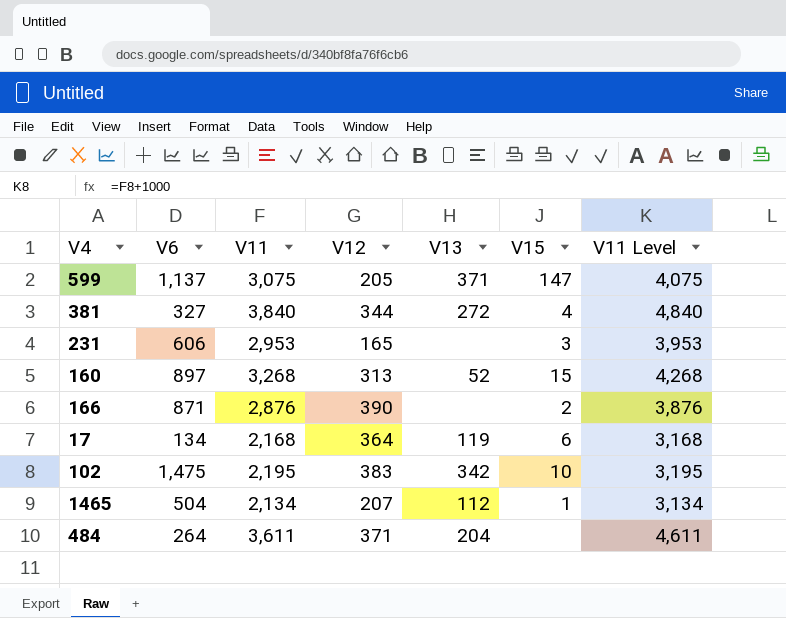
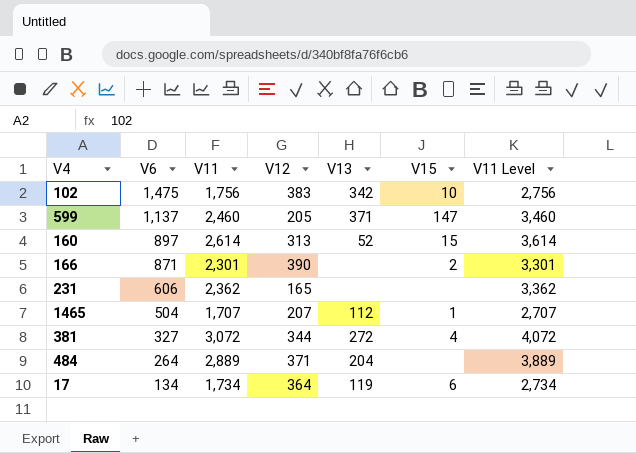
row order: none -> V6 descending
102 | V11: 2,195 -> 1,756
102 | V11 Level: 3,195 -> 2,756
599 | V11: 3,075 -> 2,460
599 | V11 Level: 4,075 -> 3,460
160 | V11: 3,268 -> 2,614
160 | V11 Level: 4,268 -> 3,614
166 | V11: 2,876 -> 2,301
166 | V11 Level: 3,876 -> 3,301
231 | V11: 2,953 -> 2,362
231 | V15: 3 -> none
231 | V11 Level: 3,953 -> 3,362
1465 | V11: 2,134 -> 1,707
1465 | V11 Level: 3,134 -> 2,707
381 | V11: 3,840 -> 3,072
381 | V11 Level: 4,840 -> 4,072
484 | V11: 3,611 -> 2,889
484 | V11 Level: 4,611 -> 3,889
17 | V11: 2,168 -> 1,734
17 | V11 Level: 3,168 -> 2,734

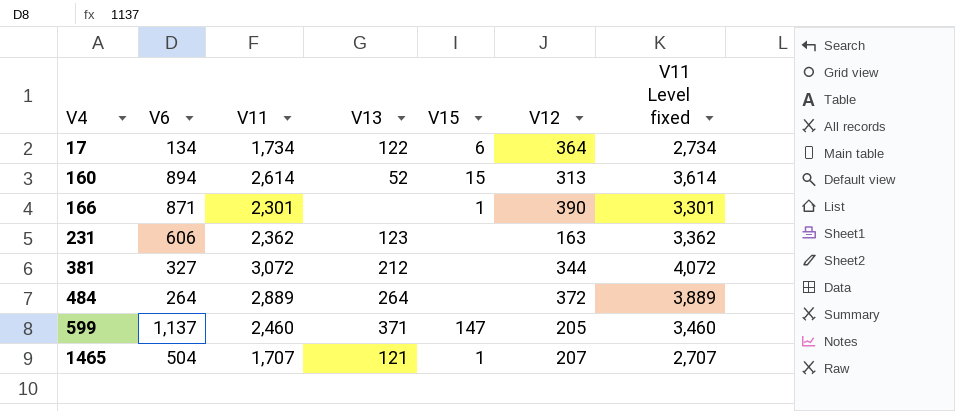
row order: V6 descending -> V4 ascending
column V12 | position: 4 -> 6
column name: V11 Level -> V11 Level fixed
row 102: 1,475 | 1,756 | 383 | 342 | 10 | 2,756 -> none
17 | V13: 119 -> 122
160 | V6: 897 -> 894
166 | V15: 2 -> 1
231 | V13: none -> 123
231 | V12: 165 -> 163
381 | V13: 272 -> 212
381 | V15: 4 -> none
484 | V13: 204 -> 264
484 | V12: 371 -> 372
1465 | V13: 112 -> 121

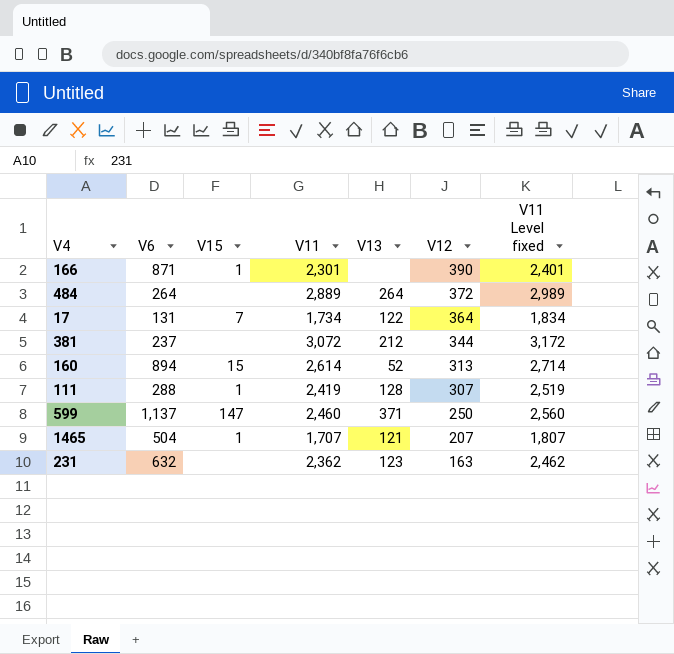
row order: V4 ascending -> V12 descending
column V15 | position: 5 -> 3
column V11 Level fixed | formula: [V11] + 1000 -> [V11] + 100
17 | V6: 134 -> 131
17 | V15: 6 -> 7
381 | V6: 327 -> 237
row 111: none -> 288 | 1 | 2,419 | 128 | 307 | 2,519
599 | V12: 205 -> 250
231 | V6: 606 -> 632

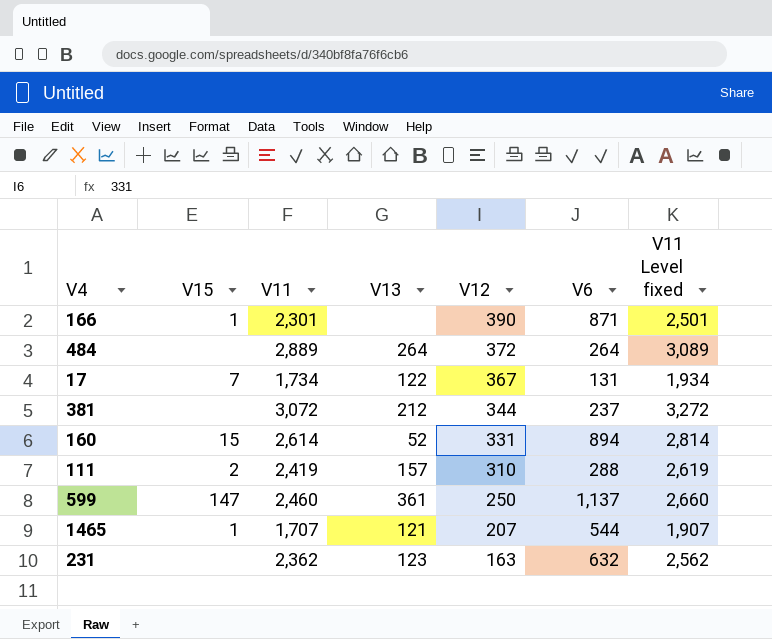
column V6 | position: 2 -> 6
column V11 Level fixed | formula: [V11] + 100 -> [V11] + 200
17 | V12: 364 -> 367
160 | V12: 313 -> 331
111 | V15: 1 -> 2
111 | V13: 128 -> 157
111 | V12: 307 -> 310
599 | V13: 371 -> 361
1465 | V6: 504 -> 544

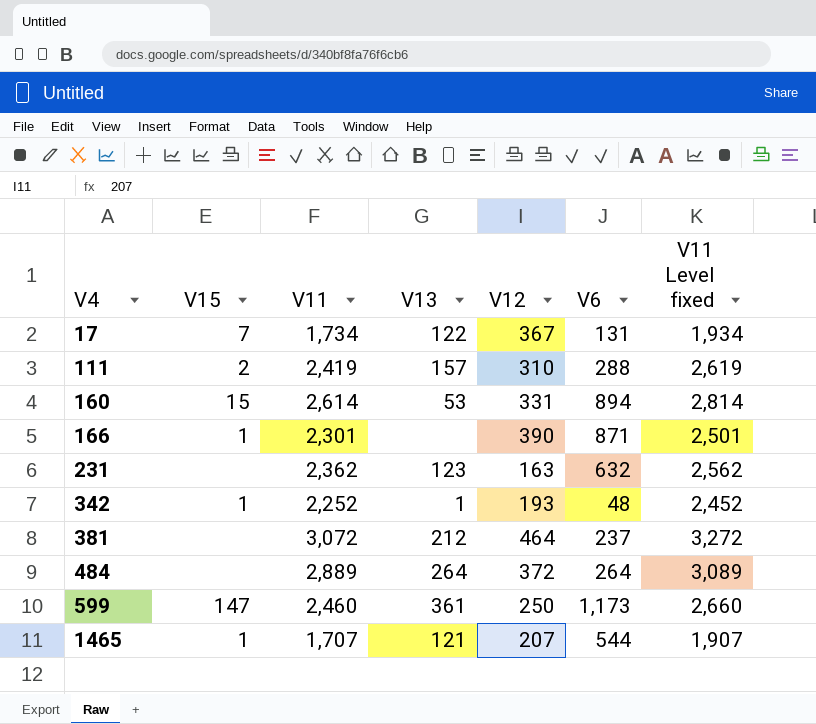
row order: V12 descending -> V4 ascending
160 | V13: 52 -> 53
row 342: none -> 1 | 2,252 | 1 | 193 | 48 | 2,452
381 | V12: 344 -> 464
599 | V6: 1,137 -> 1,173

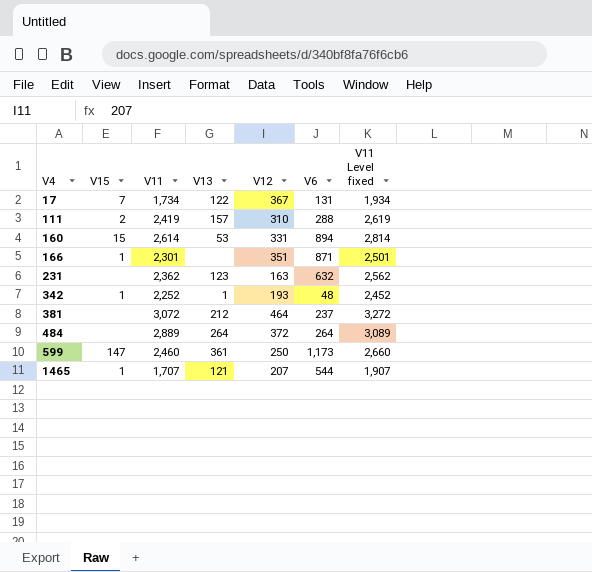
166 | V12: 390 -> 351

